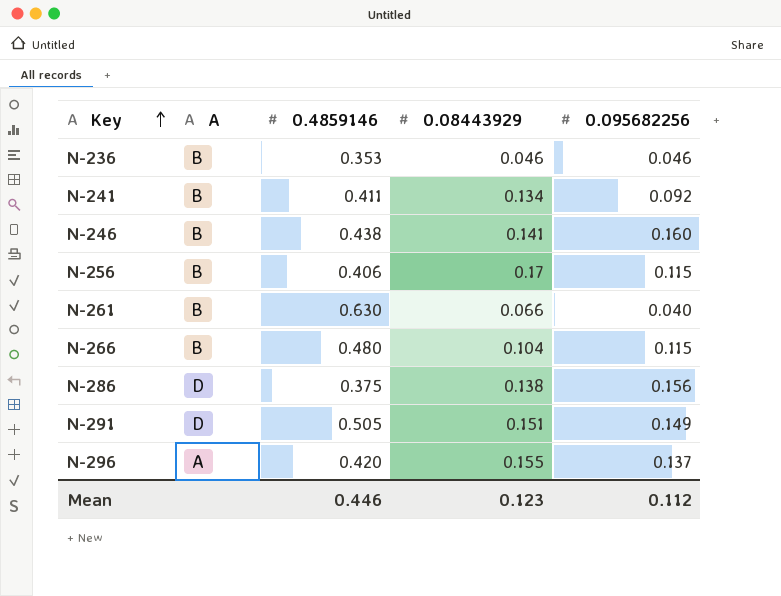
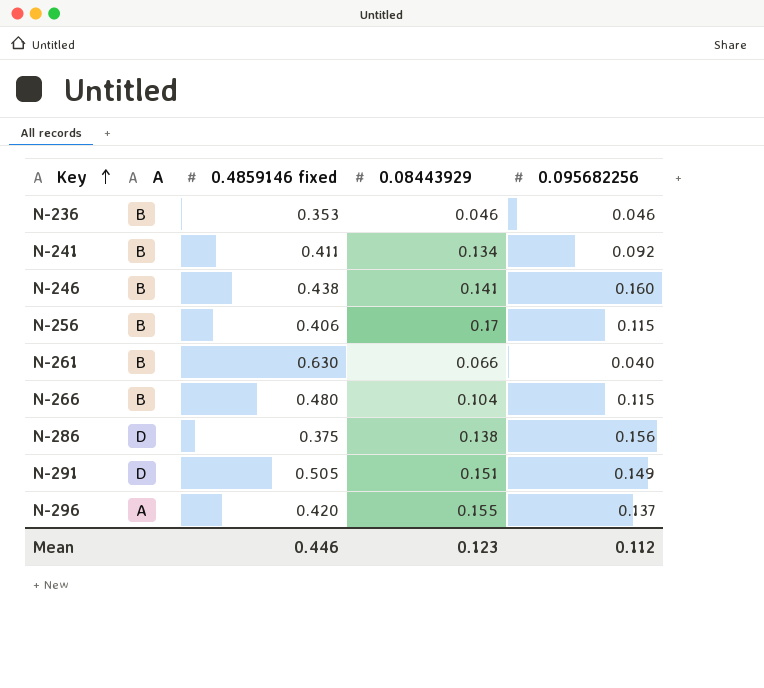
column name: 0.4859146 -> 0.4859146 fixed

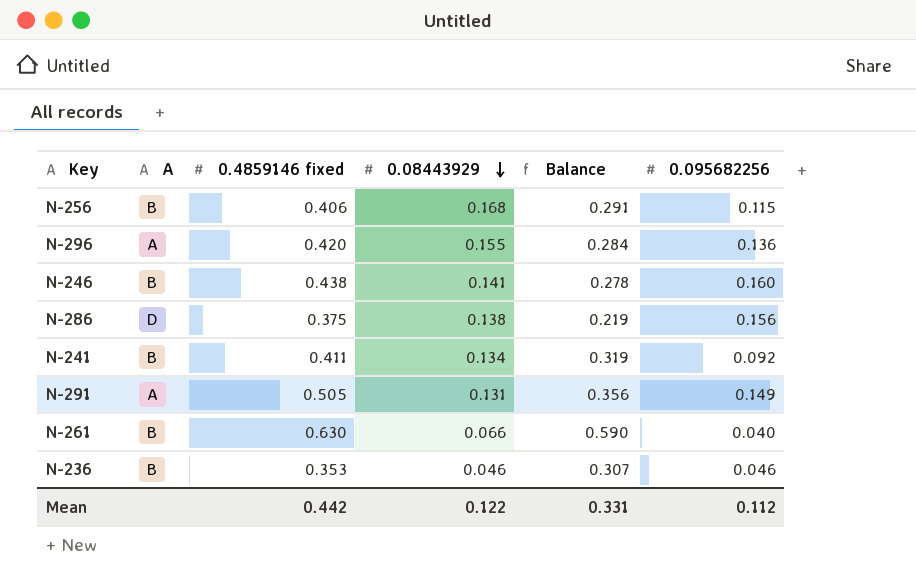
row order: Key ascending -> 0.08443929 descending
column Balance | formula: none -> [0.4859146 fixed] - [0.095682256]
row N-266: B | 0.480 | 0.104 | 0.115 -> none
N-256 | 0.08443929: 0.17 -> 0.168
N-296 | 0.095682256: 0.137 -> 0.136
N-291 | A: D -> A
N-291 | 0.08443929: 0.151 -> 0.131
Mean | 0.4859146 fixed: 0.446 -> 0.442
Mean | 0.08443929: 0.123 -> 0.122

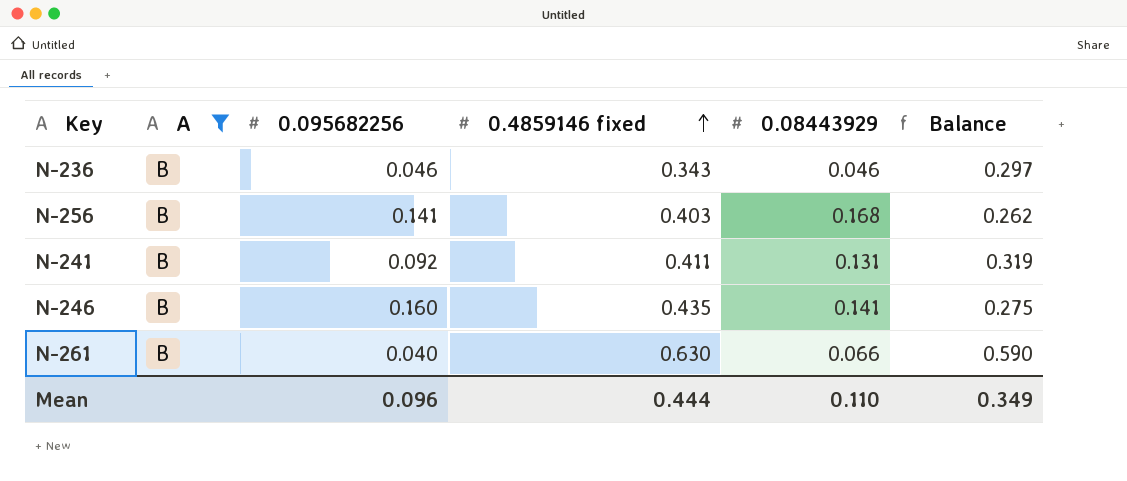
filter: none -> A = B
row order: 0.08443929 descending -> 0.4859146 fixed ascending
column 0.095682256 | position: 6 -> 3
N-236 | 0.4859146 fixed: 0.353 -> 0.343
N-236 | Balance: 0.307 -> 0.297
N-256 | 0.095682256: 0.115 -> 0.141
N-256 | 0.4859146 fixed: 0.406 -> 0.403
N-256 | Balance: 0.291 -> 0.262
N-241 | 0.08443929: 0.134 -> 0.131
N-246 | 0.4859146 fixed: 0.438 -> 0.435
N-246 | Balance: 0.278 -> 0.275
Mean | 0.095682256: 0.112 -> 0.096
Mean | 0.4859146 fixed: 0.442 -> 0.444
Mean | 0.08443929: 0.122 -> 0.110
Mean | Balance: 0.331 -> 0.349

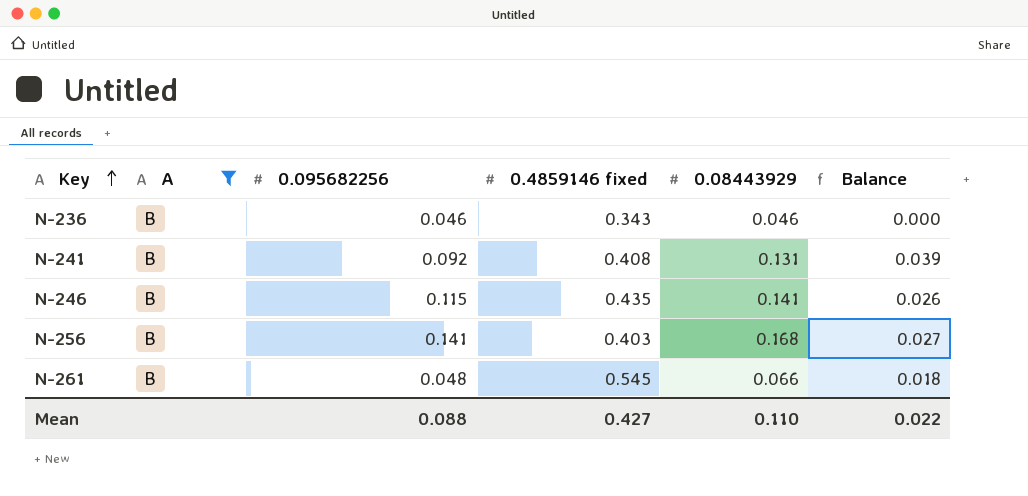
row order: 0.4859146 fixed ascending -> Key ascending
column Balance | formula: [0.4859146 fixed] - [0.095682256] -> [0.08443929] - [0.095682256]
N-241 | 0.4859146 fixed: 0.411 -> 0.408
N-246 | 0.095682256: 0.160 -> 0.115
N-261 | 0.095682256: 0.040 -> 0.048
N-261 | 0.4859146 fixed: 0.630 -> 0.545
Mean | 0.095682256: 0.096 -> 0.088
Mean | 0.4859146 fixed: 0.444 -> 0.427
Mean | Balance: 0.349 -> 0.022

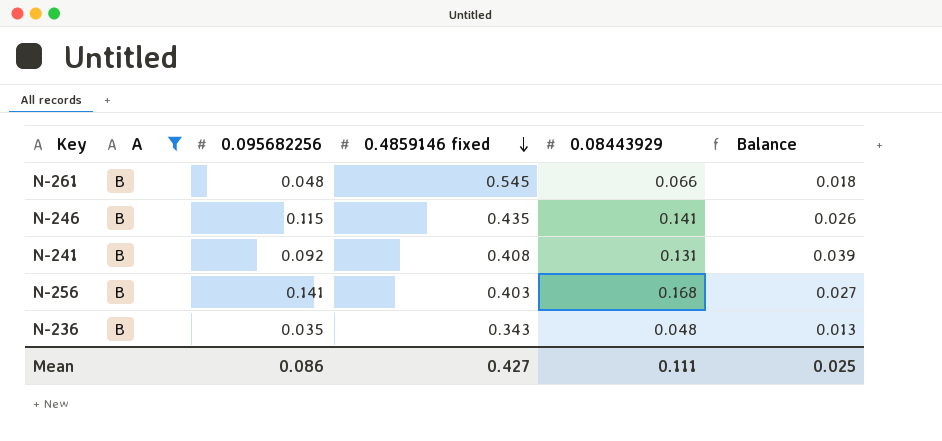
row order: Key ascending -> 0.4859146 fixed descending
N-236 | 0.095682256: 0.046 -> 0.035
N-236 | 0.08443929: 0.046 -> 0.048
N-236 | Balance: 0.000 -> 0.013
Mean | 0.095682256: 0.088 -> 0.086
Mean | 0.08443929: 0.110 -> 0.111
Mean | Balance: 0.022 -> 0.025

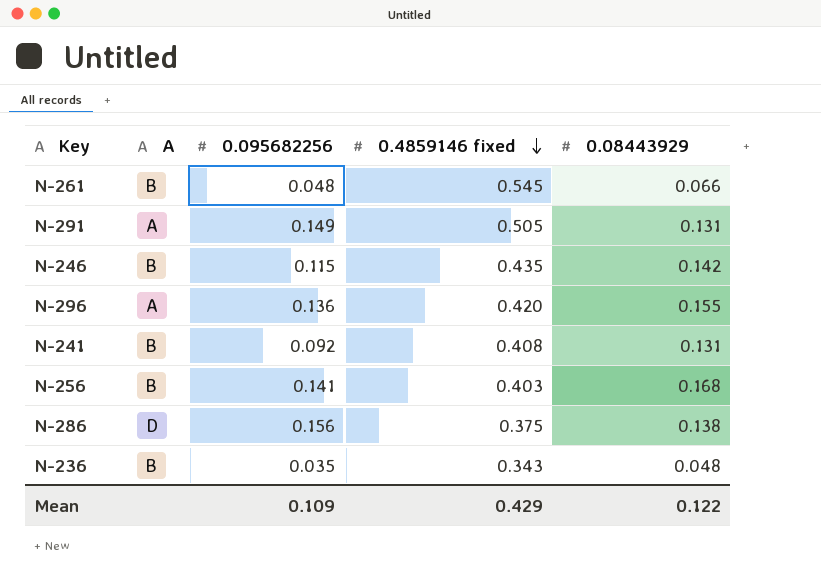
filter: A = B -> none
column Balance | formula: [0.08443929] - [0.095682256] -> none
N-246 | 0.08443929: 0.141 -> 0.142
Mean | 0.095682256: 0.086 -> 0.109
Mean | 0.4859146 fixed: 0.427 -> 0.429
Mean | 0.08443929: 0.111 -> 0.122

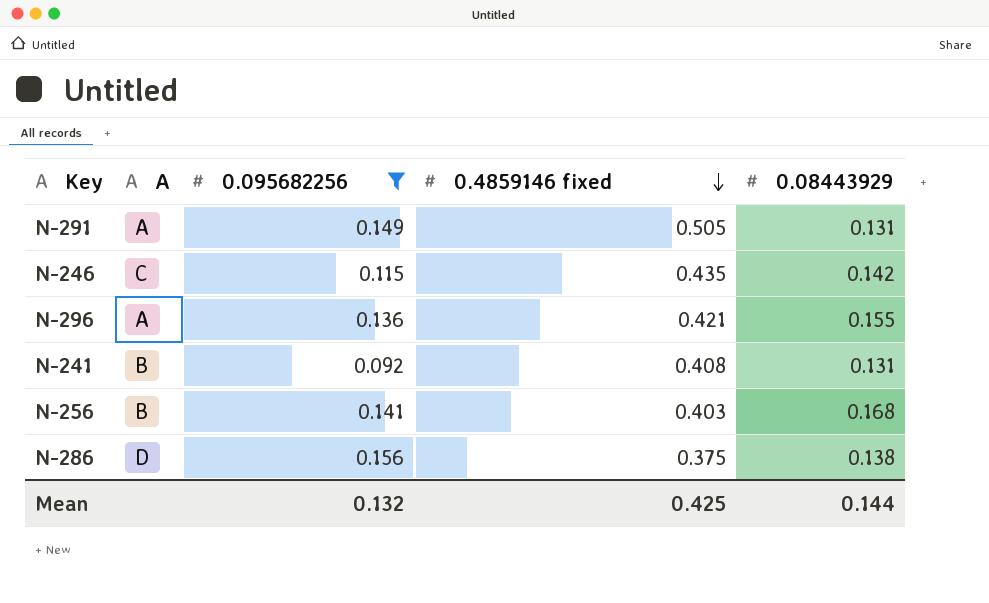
filter: none -> 0.095682256 >= 0.092
N-246 | A: B -> C
N-296 | 0.4859146 fixed: 0.420 -> 0.421
Mean | 0.095682256: 0.109 -> 0.132
Mean | 0.4859146 fixed: 0.429 -> 0.425
Mean | 0.08443929: 0.122 -> 0.144

